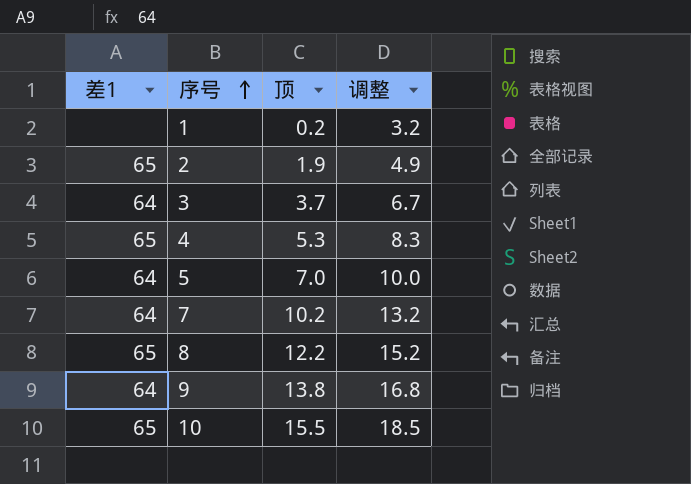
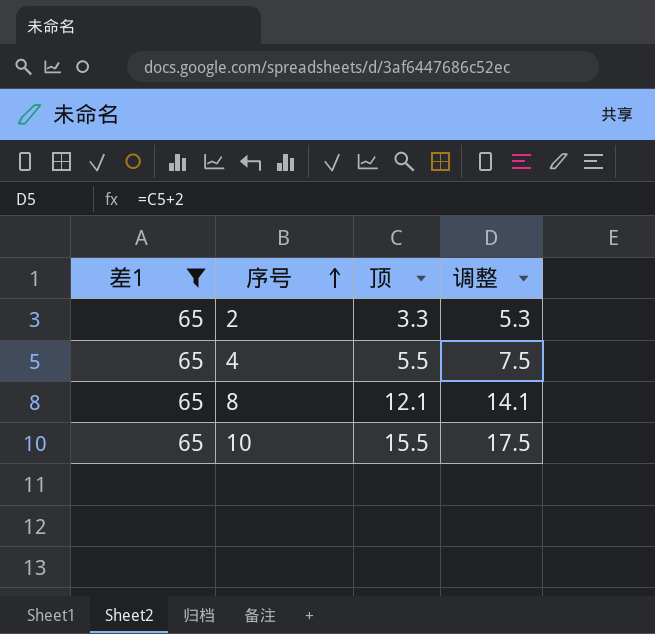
filter: none -> 差1 = 65
column 调整 | formula: [顶] + 3 -> [顶] + 2
2 | 顶: 1.9 -> 3.3
4 | 顶: 5.3 -> 5.5
8 | 顶: 12.2 -> 12.1

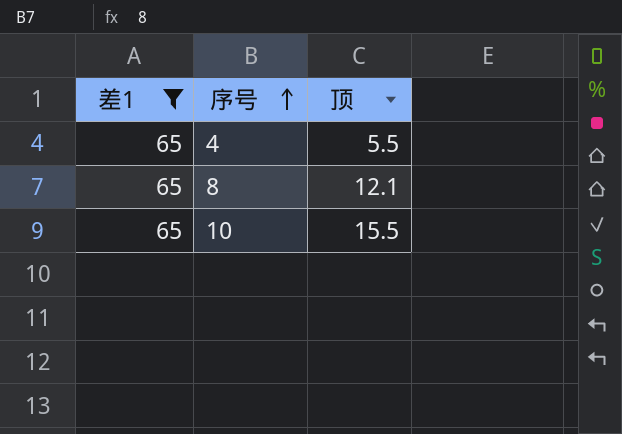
column 调整 | formula: [顶] + 2 -> none
row 2: 65 | 3.3 | 5.3 -> none

